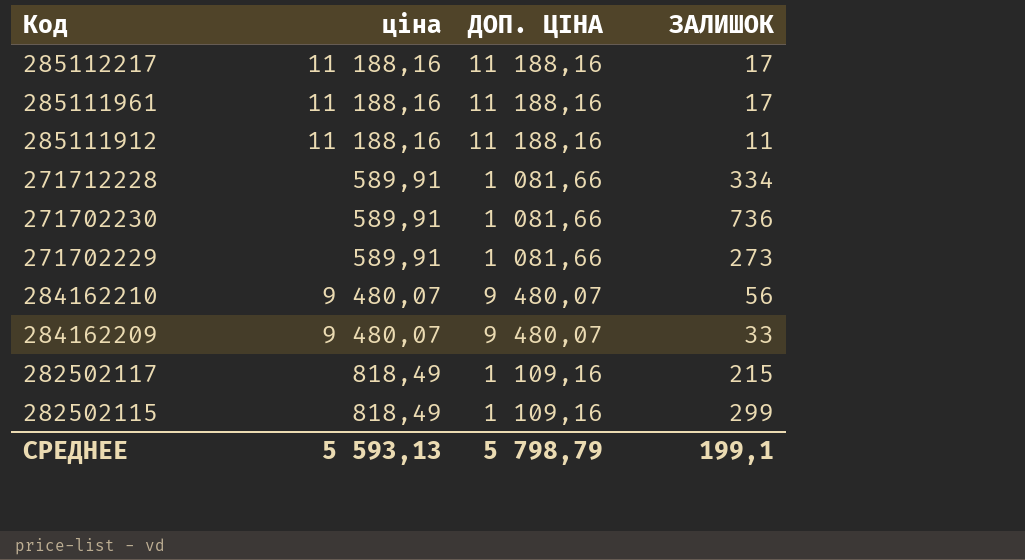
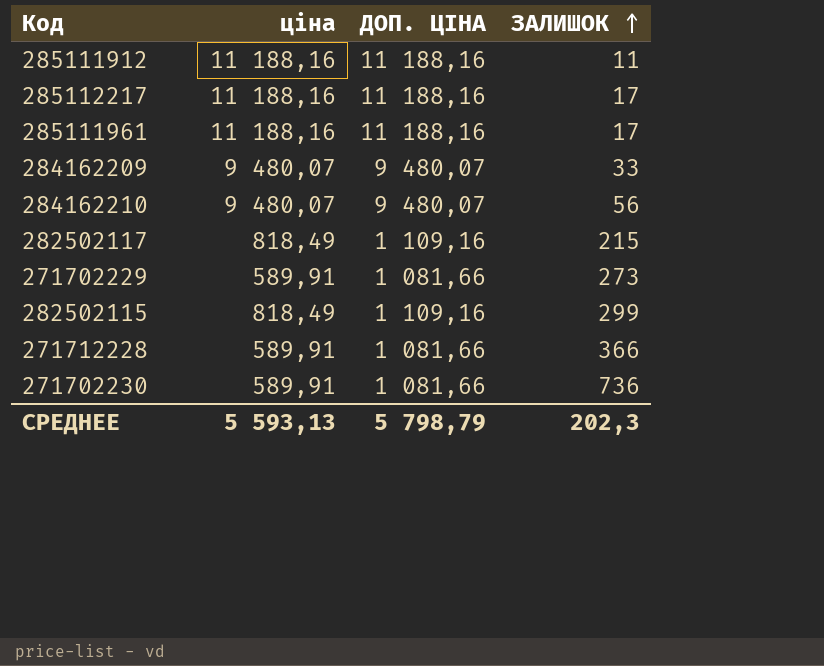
row order: none -> ЗАЛИШОК ascending
271712228 | ЗАЛИШОК: 334 -> 366
СРЕДНЕЕ | ЗАЛИШОК: 199,1 -> 202,3

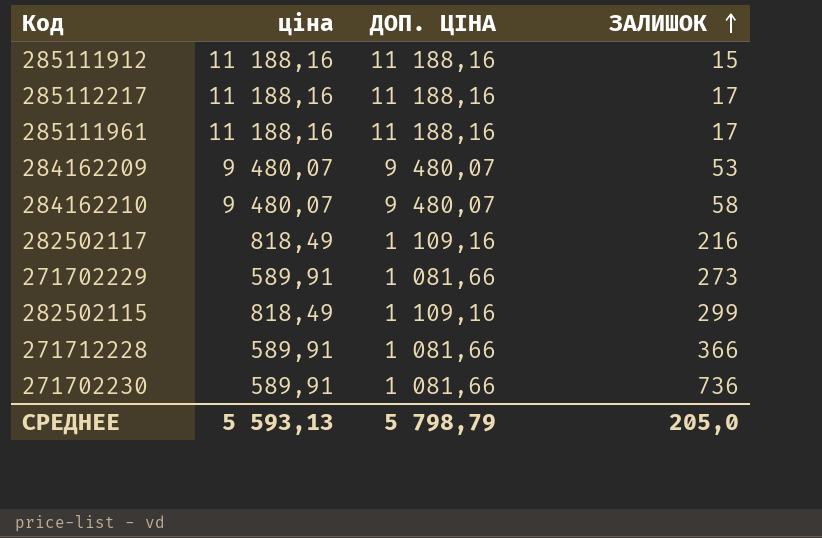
285111912 | ЗАЛИШОК: 11 -> 15
284162209 | ЗАЛИШОК: 33 -> 53
284162210 | ЗАЛИШОК: 56 -> 58
282502117 | ЗАЛИШОК: 215 -> 216
СРЕДНЕЕ | ЗАЛИШОК: 202,3 -> 205,0

